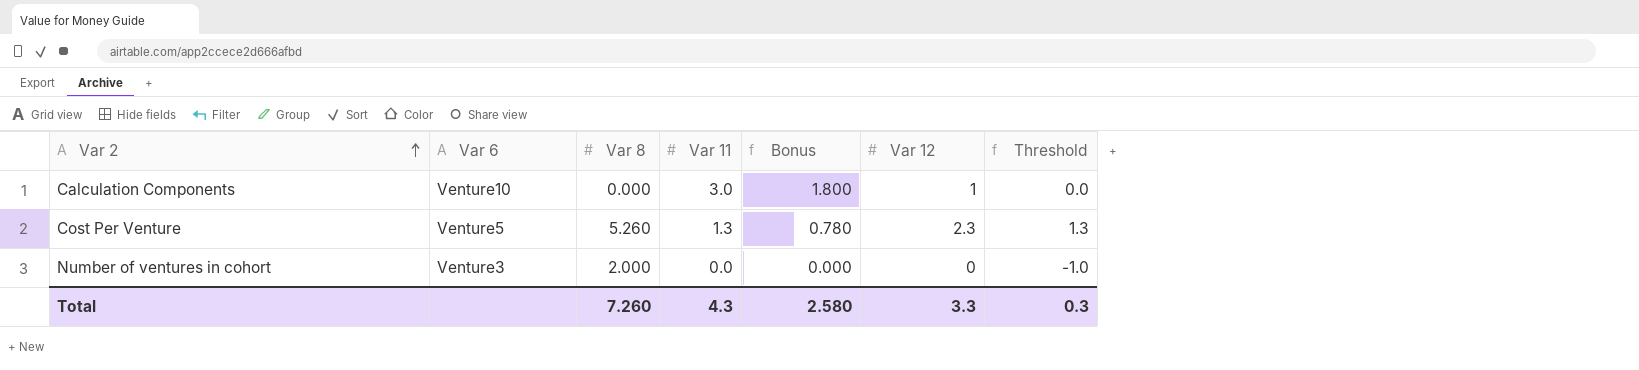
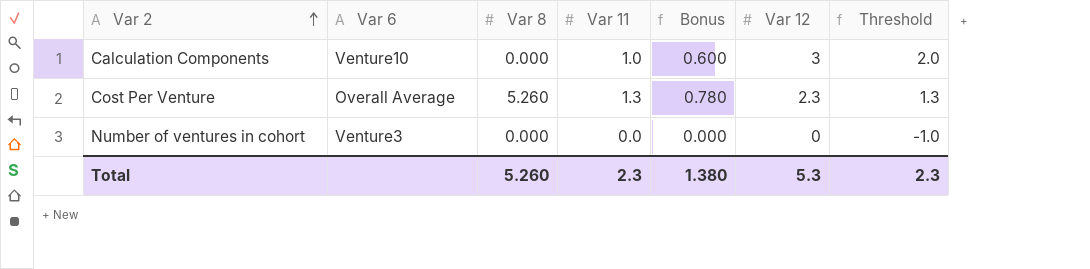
Calculation Components | Var 11: 3.0 -> 1.0
Calculation Components | Bonus: 1.800 -> 0.600
Calculation Components | Var 12: 1 -> 3
Calculation Components | Threshold: 0.0 -> 2.0
Cost Per Venture | Var 6: Venture5 -> Overall Average
Number of ventures in cohort | Var 8: 2.000 -> 0.000
Total | Var 8: 7.260 -> 5.260
Total | Var 11: 4.3 -> 2.3
Total | Bonus: 2.580 -> 1.380
Total | Var 12: 3.3 -> 5.3
Total | Threshold: 0.3 -> 2.3

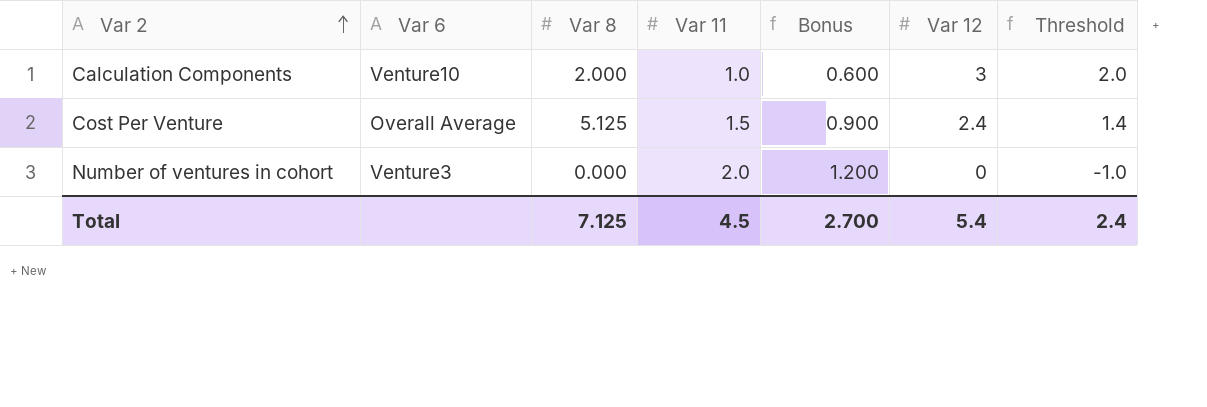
Calculation Components | Var 8: 0.000 -> 2.000
Cost Per Venture | Var 8: 5.260 -> 5.125
Cost Per Venture | Var 11: 1.3 -> 1.5
Cost Per Venture | Bonus: 0.780 -> 0.900
Cost Per Venture | Var 12: 2.3 -> 2.4
Cost Per Venture | Threshold: 1.3 -> 1.4
Number of ventures in cohort | Var 11: 0.0 -> 2.0
Number of ventures in cohort | Bonus: 0.000 -> 1.200
Total | Var 8: 5.260 -> 7.125
Total | Var 11: 2.3 -> 4.5
Total | Bonus: 1.380 -> 2.700
Total | Var 12: 5.3 -> 5.4
Total | Threshold: 2.3 -> 2.4

